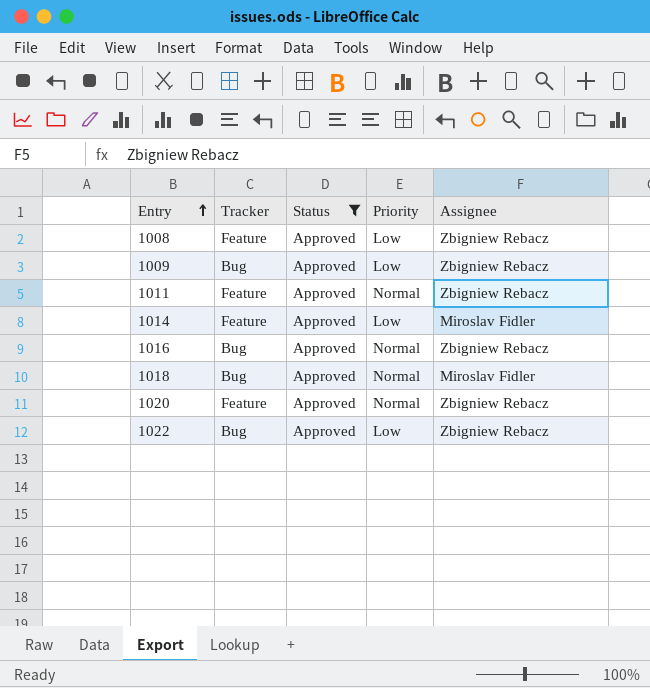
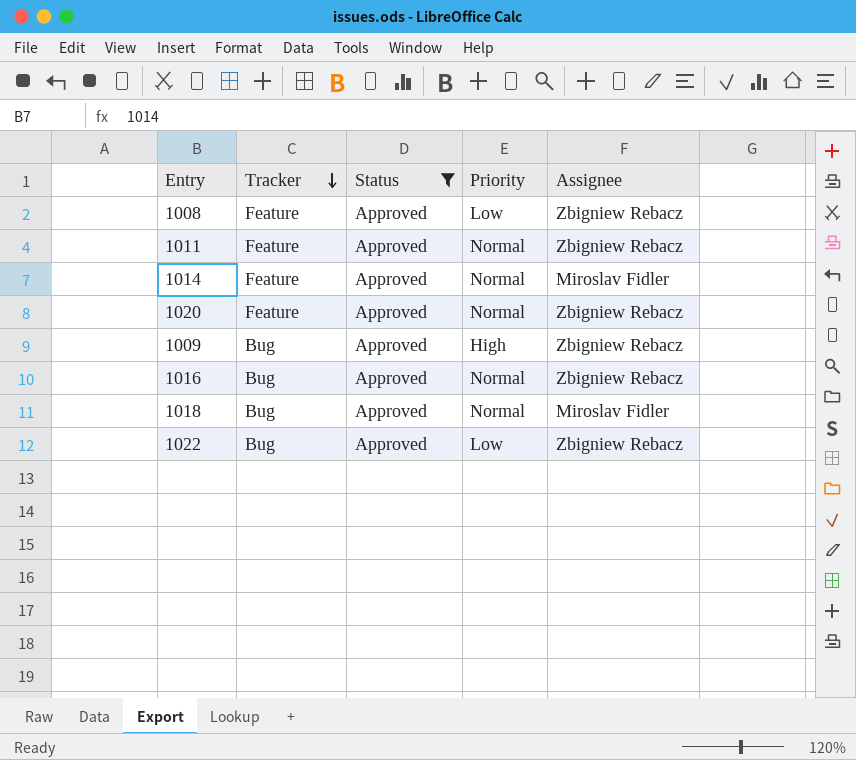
row order: Entry ascending -> Tracker descending
1014 | Priority: Low -> Normal
1009 | Priority: Low -> High

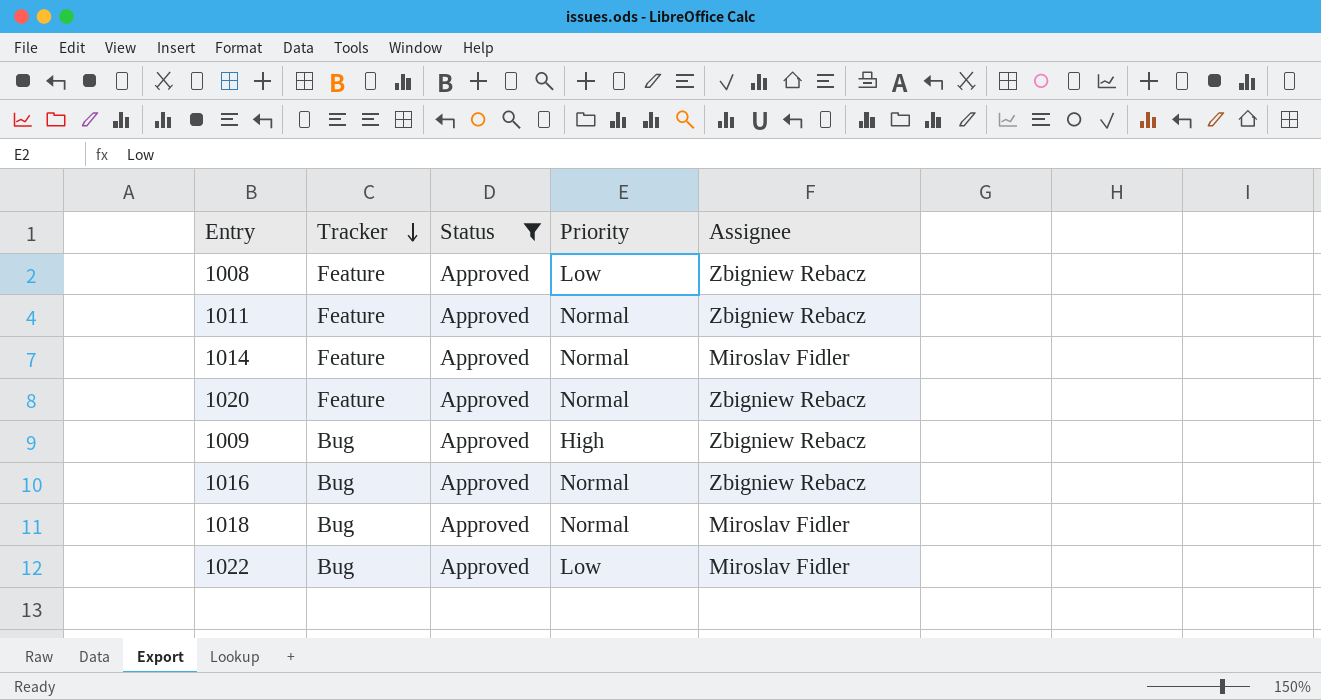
1022 | Assignee: Zbigniew Rebacz -> Miroslav Fidler

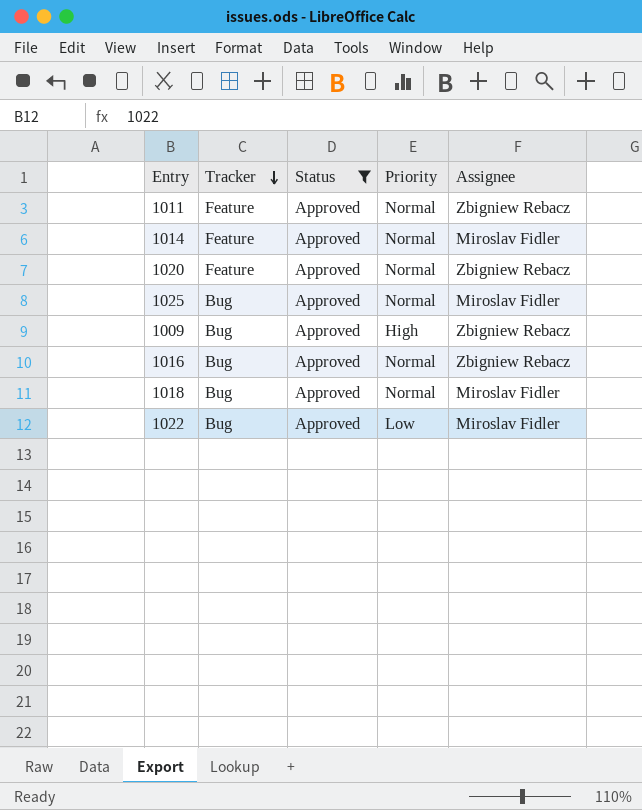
row 1008: Feature | Approved | Low | Zbigniew Rebacz -> none
row 1025: none -> Bug | Approved | Normal | Miroslav Fidler

